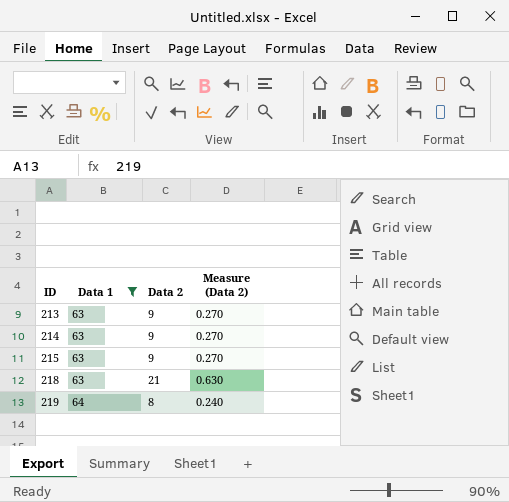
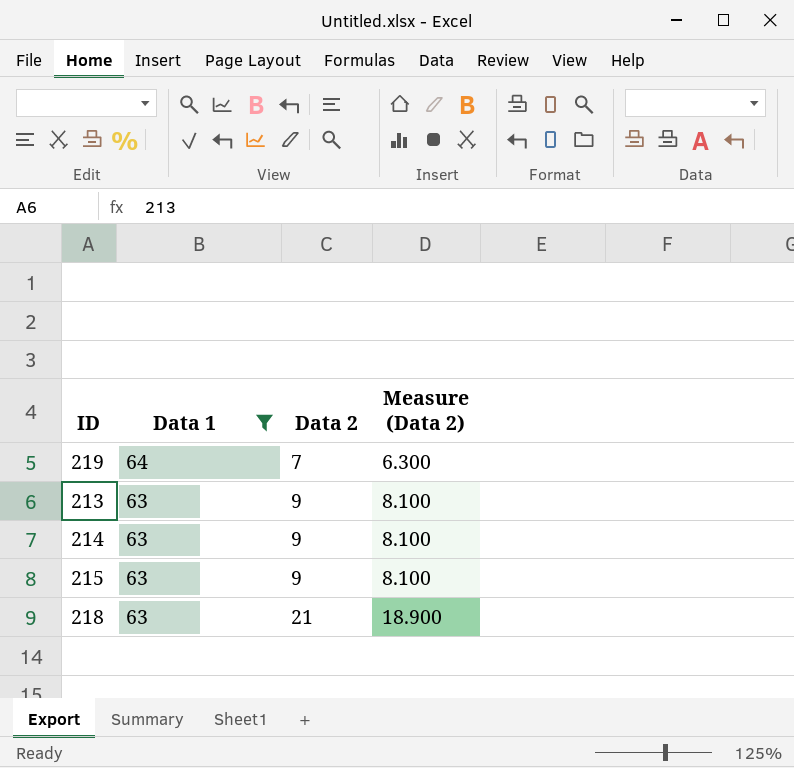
row order: ID ascending -> Data 1 descending
column Measure (Data 2) | formula: [Data 2] * 0.03 -> [Data 2] * 0.9
219 | Data 2: 8 -> 7

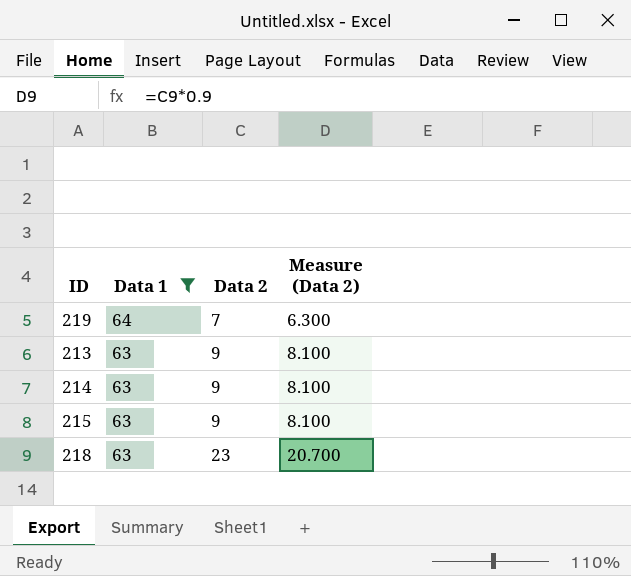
218 | Data 2: 21 -> 23
218 | Measure (Data 2): 18.900 -> 20.700

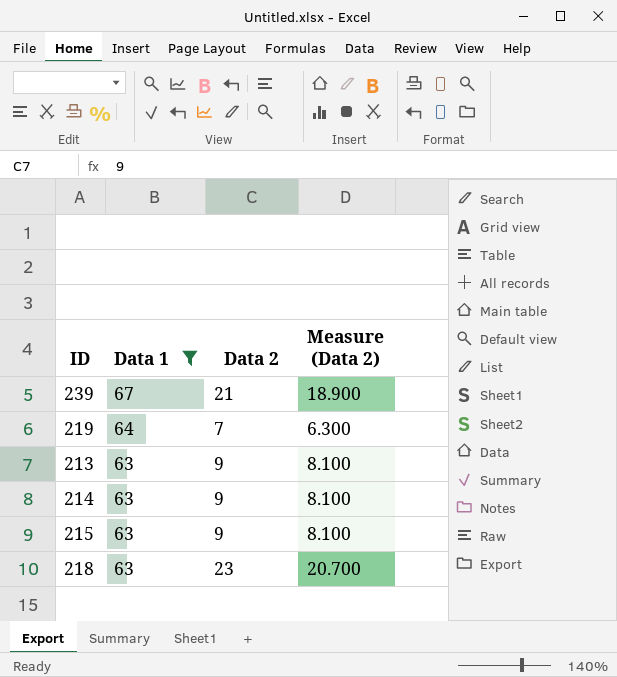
row 239: none -> 67 | 21 | 18.900

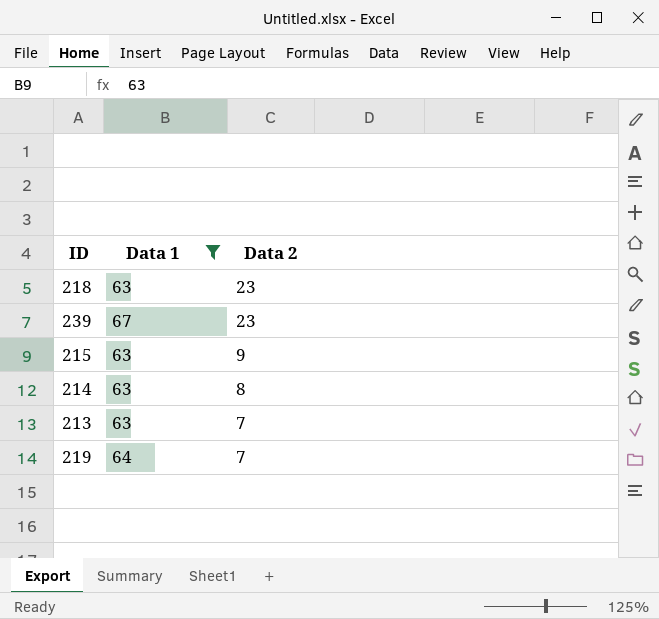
row order: Data 1 descending -> Data 2 descending
column Measure (Data 2) | formula: [Data 2] * 0.9 -> none
239 | Data 2: 21 -> 23
214 | Data 2: 9 -> 8
213 | Data 2: 9 -> 7

